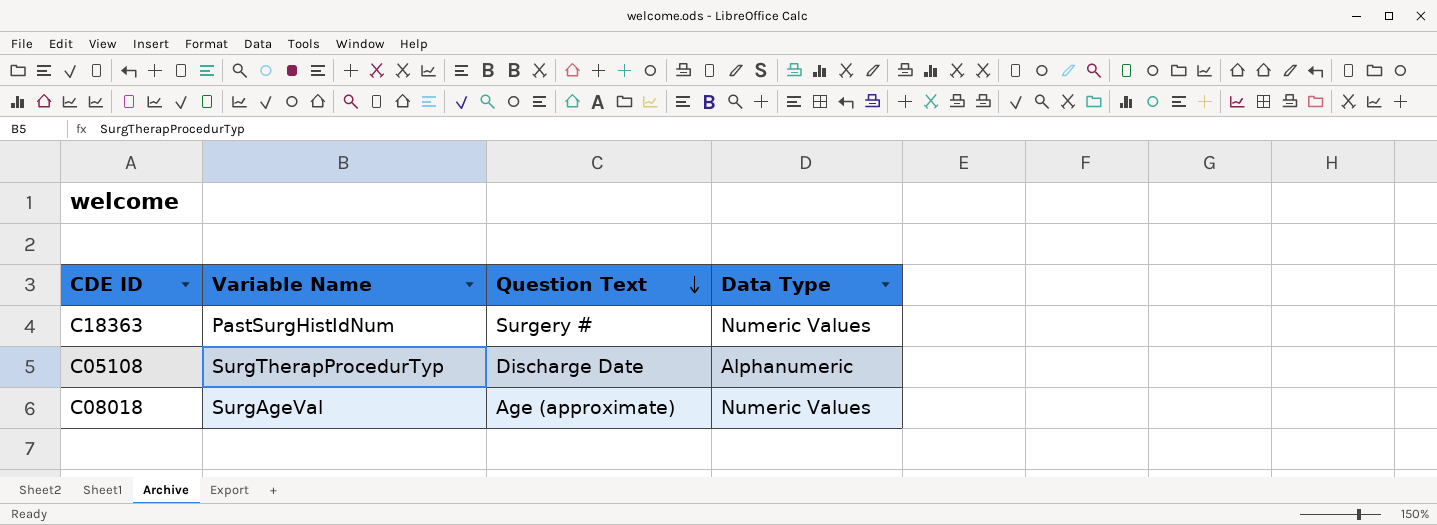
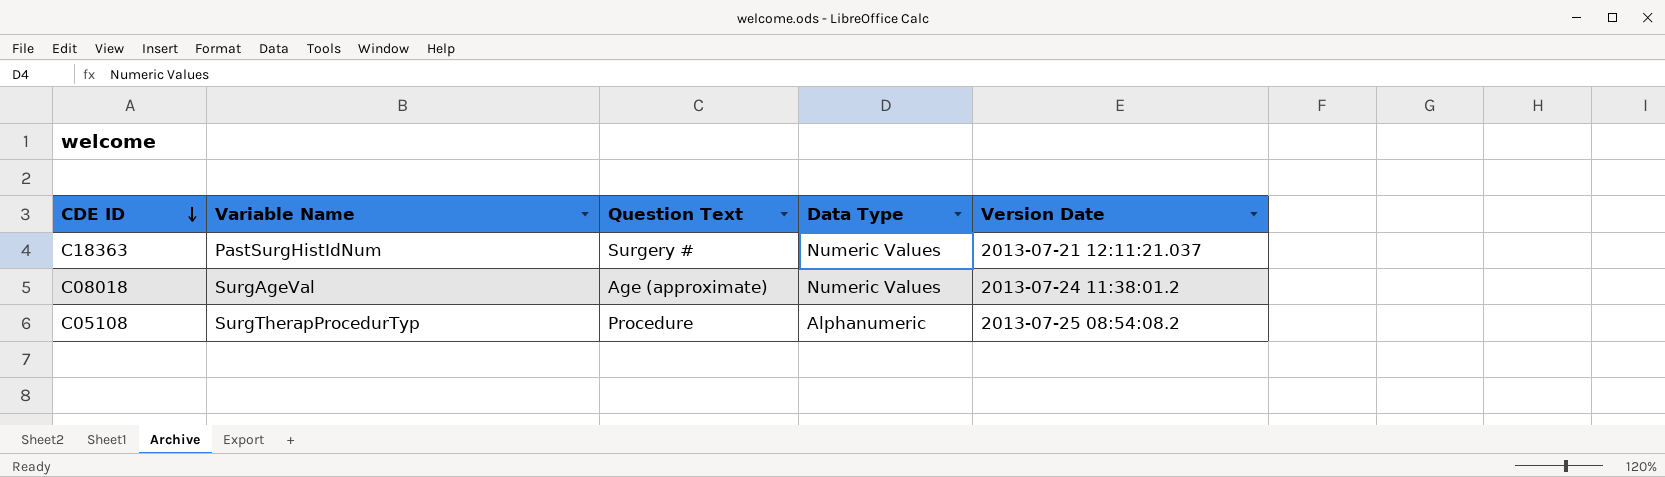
row order: Question Text descending -> CDE ID descending
column Version Date | position: none -> 5
C05108 | Question Text: Discharge Date -> Procedure

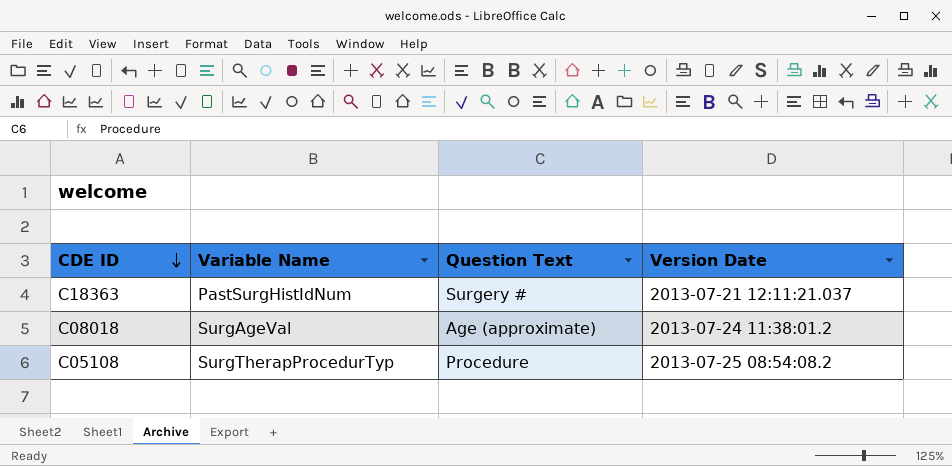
column Data Type | position: 4 -> none

